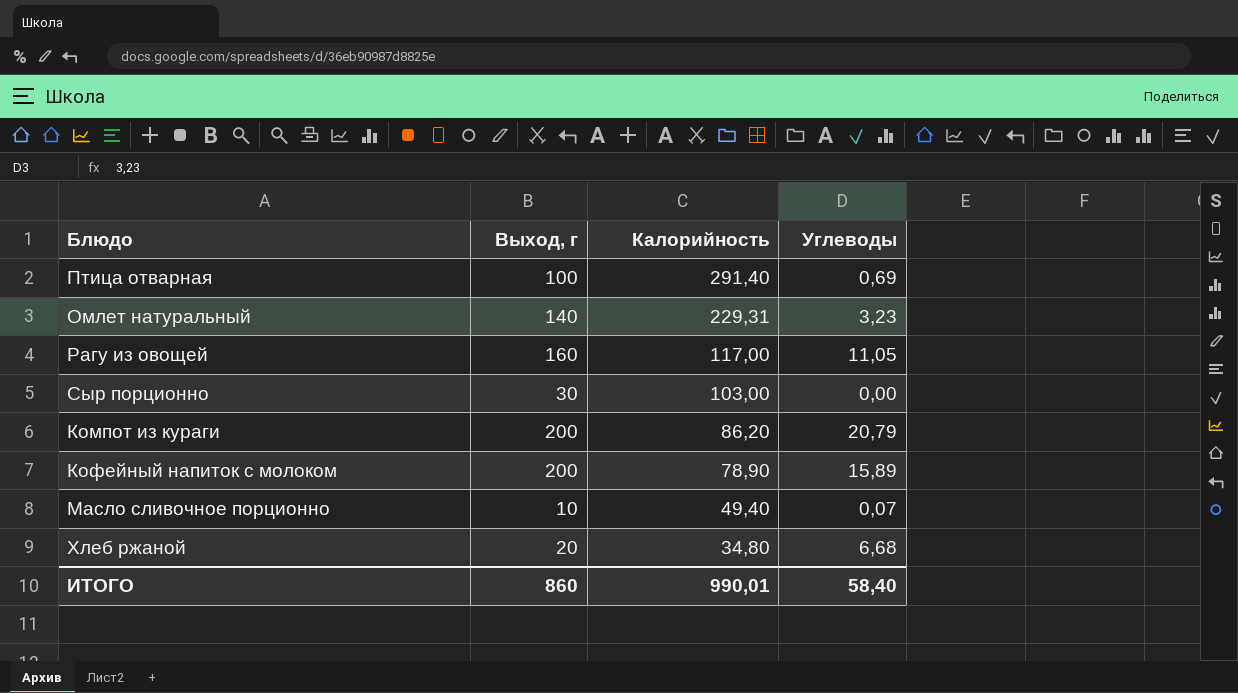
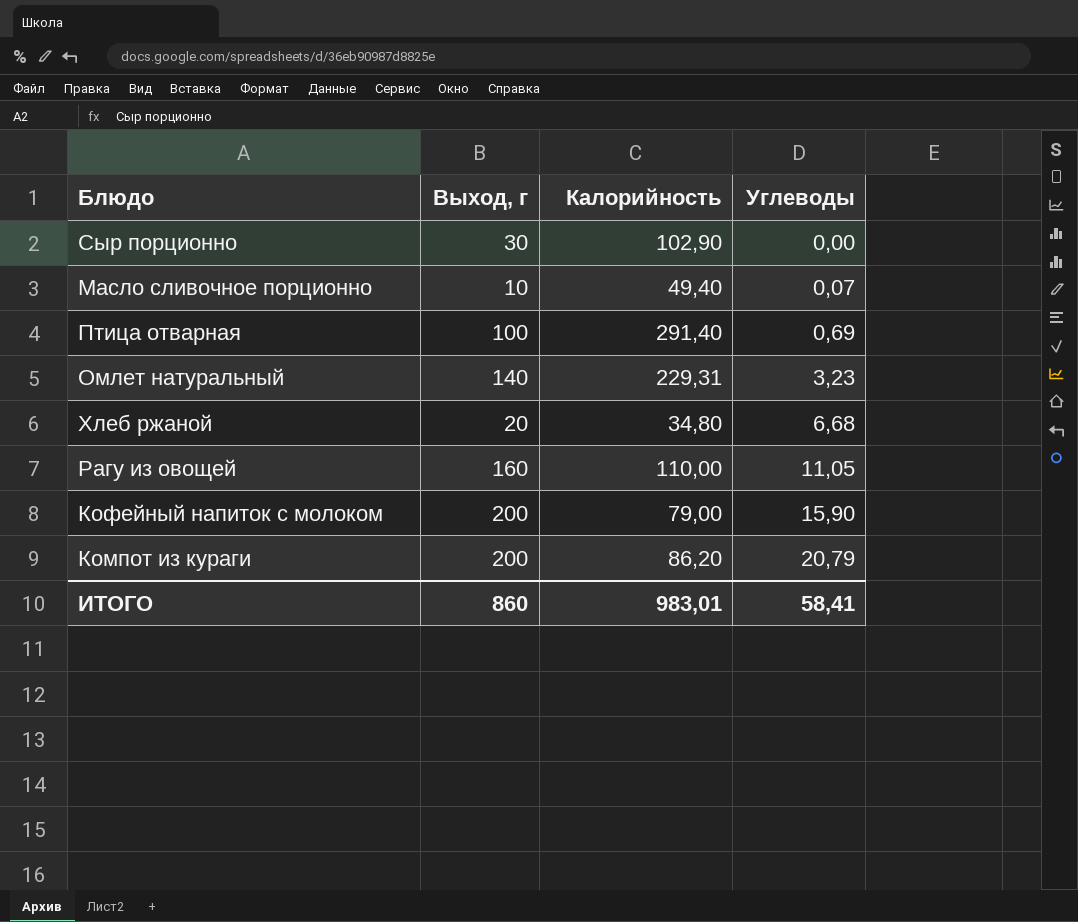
row order: Калорийность descending -> Углеводы ascending
Сыр порционно | Калорийность: 103,00 -> 102,90
Рагу из овощей | Калорийность: 117,00 -> 110,00
Кофейный напиток с молоком | Калорийность: 78,90 -> 79,00
Кофейный напиток с молоком | Углеводы: 15,89 -> 15,90
ИТОГО | Калорийность: 990,01 -> 983,01
ИТОГО | Углеводы: 58,40 -> 58,41

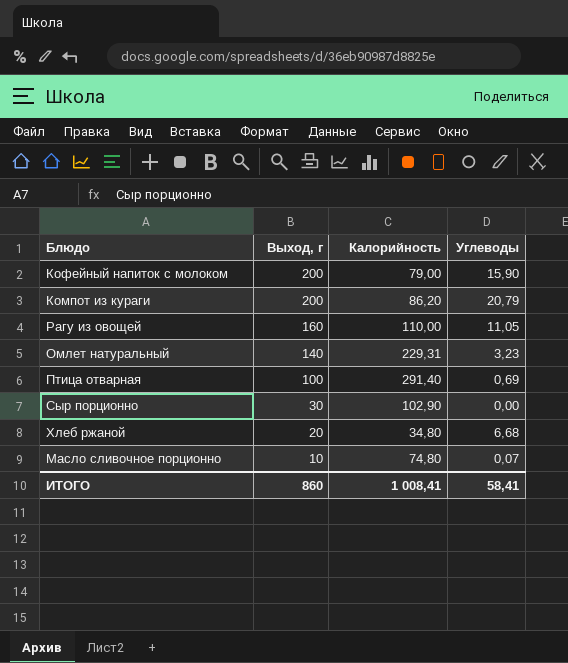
row order: Углеводы ascending -> Выход, г descending
Масло сливочное порционно | Калорийность: 49,40 -> 74,80
ИТОГО | Калорийность: 983,01 -> 1 008,41

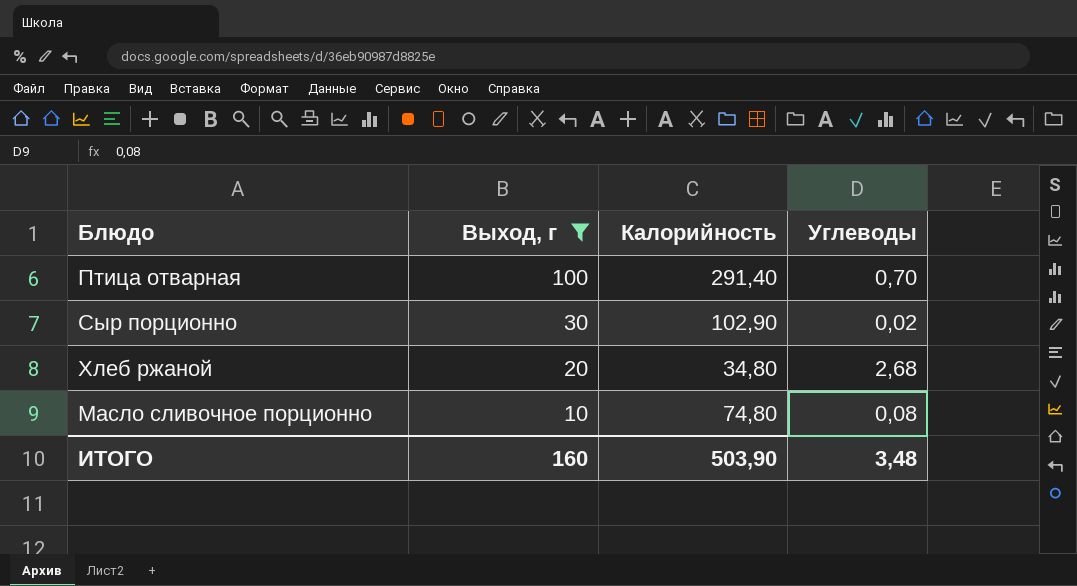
filter: none -> Выход, г <= 100
Птица отварная | Углеводы: 0,69 -> 0,70
Сыр порционно | Углеводы: 0,00 -> 0,02
Хлеб ржаной | Углеводы: 6,68 -> 2,68
Масло сливочное порционно | Углеводы: 0,07 -> 0,08
ИТОГО | Выход, г: 860 -> 160
ИТОГО | Калорийность: 1 008,41 -> 503,90
ИТОГО | Углеводы: 58,41 -> 3,48

